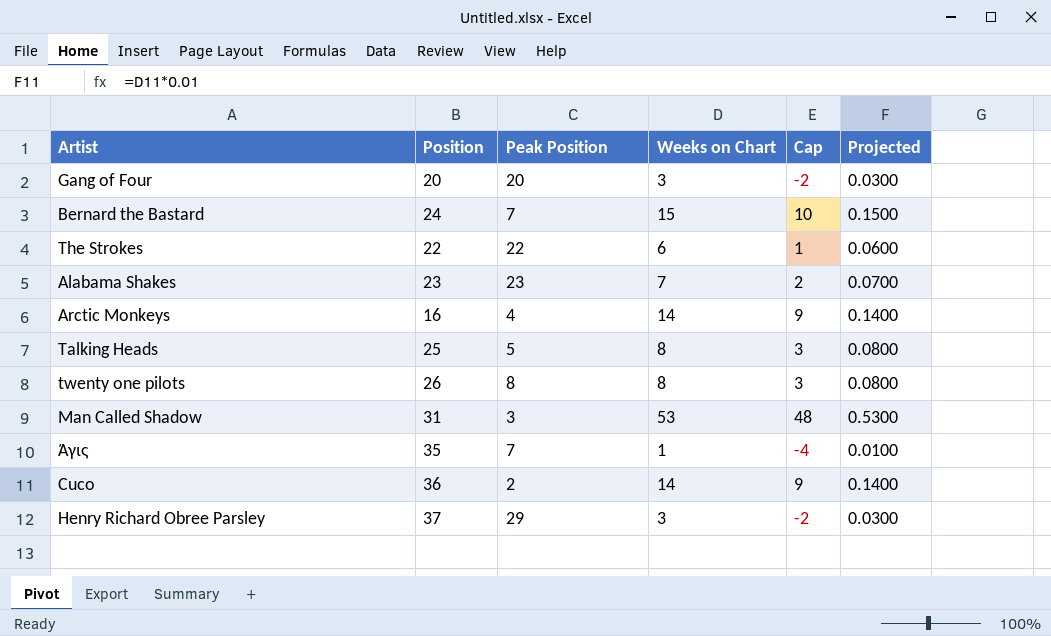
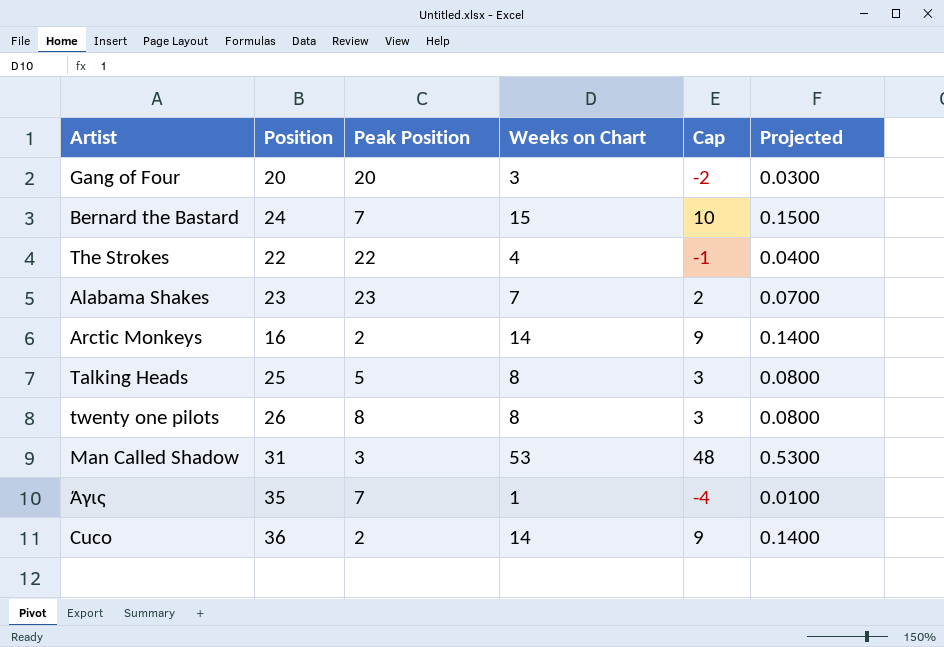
row Henry Richard Obree Parsley: 37 | 29 | 3 | -2 | 0.0300 -> none
The Strokes | Weeks on Chart: 6 -> 4
The Strokes | Cap: 1 -> -1
The Strokes | Projected: 0.0600 -> 0.0400
Arctic Monkeys | Peak Position: 4 -> 2

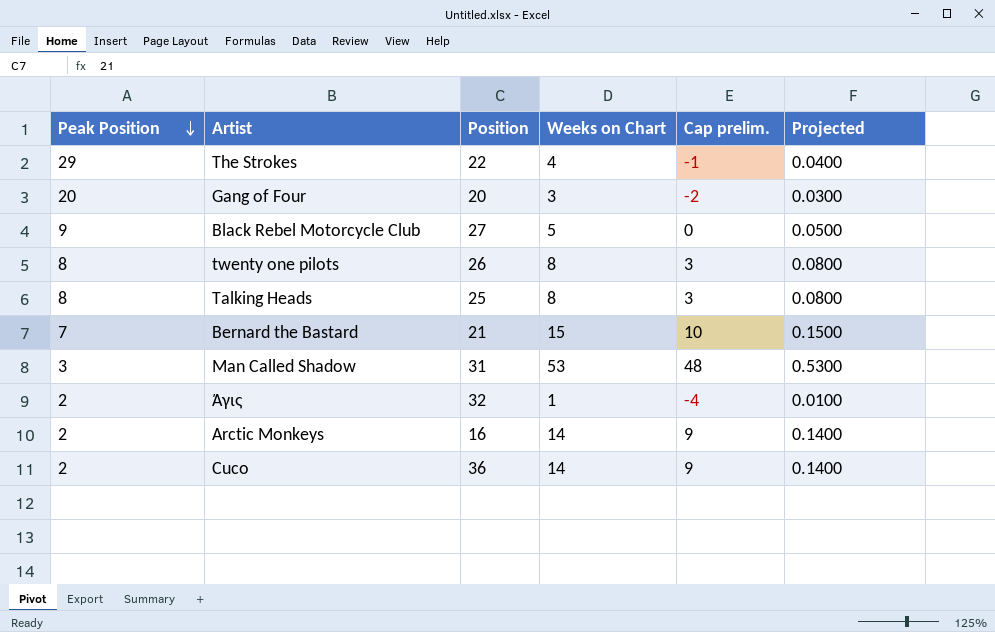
row order: none -> Peak Position descending
column Peak Position | position: 3 -> 1
column name: Cap -> Cap prelim.
row Alabama Shakes: 23 | 23 | 7 | 2 | 0.0700 -> none
The Strokes | Peak Position: 22 -> 29
row Black Rebel Motorcycle Club: none -> 9 | 27 | 5 | 0 | 0.0500
Talking Heads | Peak Position: 5 -> 8
Bernard the Bastard | Position: 24 -> 21
Άγις | Peak Position: 7 -> 2
Άγις | Position: 35 -> 32

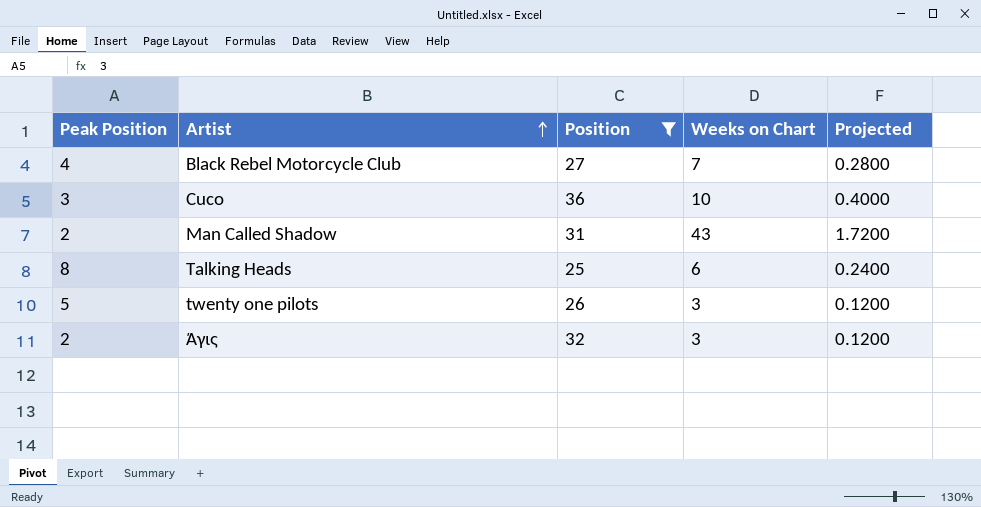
filter: none -> Position >= 25
row order: Peak Position descending -> Artist ascending
column Cap prelim. | formula: [Weeks on Chart] - 5 -> none
column Projected | formula: [Weeks on Chart] * 0.01 -> [Weeks on Chart] * 0.04
Black Rebel Motorcycle Club | Peak Position: 9 -> 4
Black Rebel Motorcycle Club | Weeks on Chart: 5 -> 7
Cuco | Peak Position: 2 -> 3
Cuco | Weeks on Chart: 14 -> 10
Man Called Shadow | Peak Position: 3 -> 2
Man Called Shadow | Weeks on Chart: 53 -> 43
Talking Heads | Weeks on Chart: 8 -> 6
twenty one pilots | Peak Position: 8 -> 5
twenty one pilots | Weeks on Chart: 8 -> 3
Άγις | Weeks on Chart: 1 -> 3

